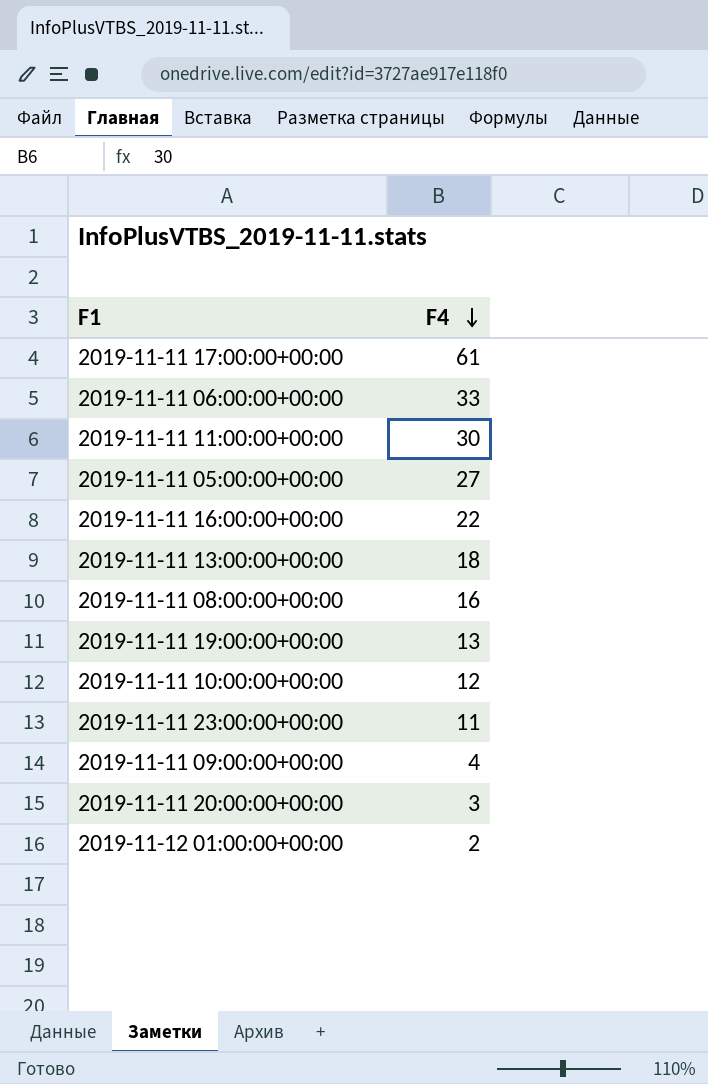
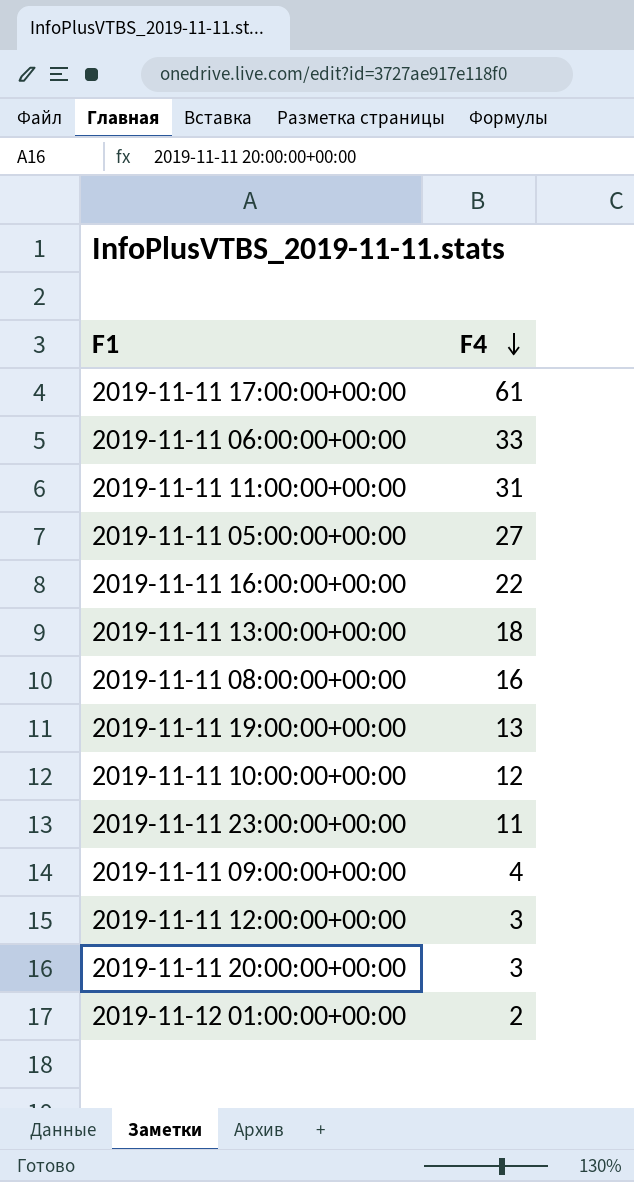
2019-11-11 11:00:00+00:00 | F4: 30 -> 31
row 2019-11-11 12:00:00+00:00: none -> 3

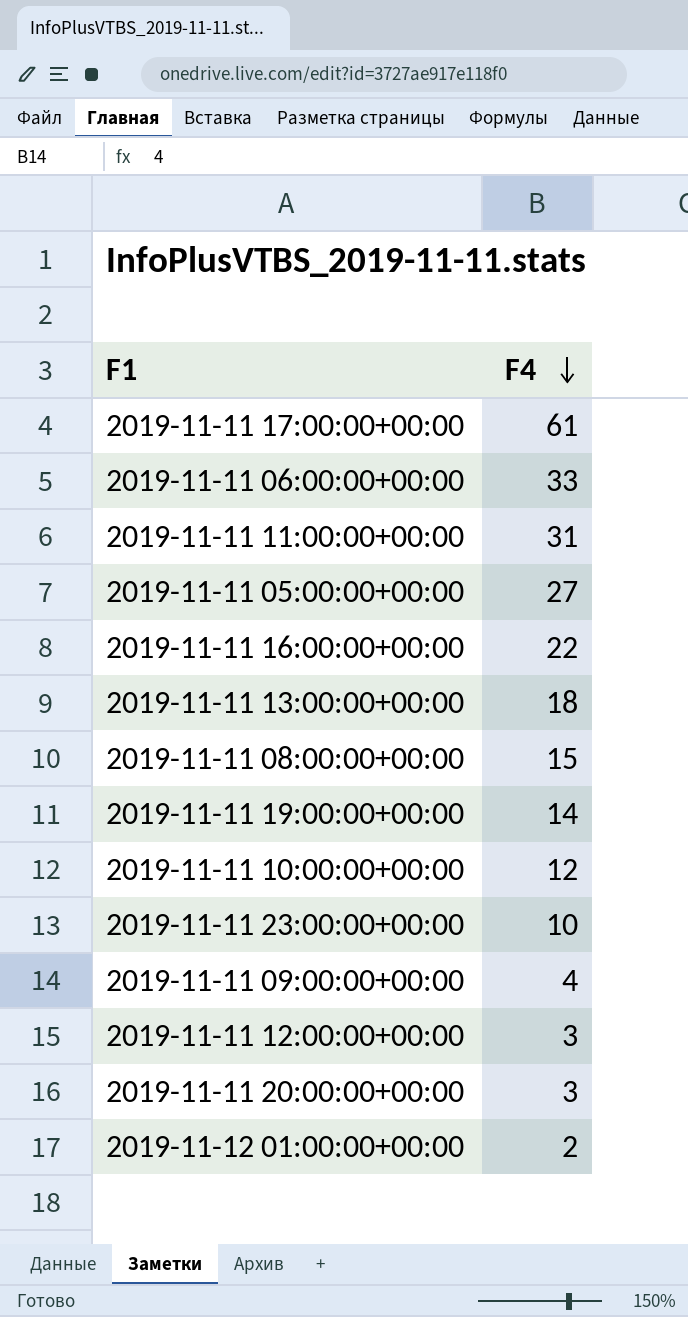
2019-11-11 08:00:00+00:00 | F4: 16 -> 15
2019-11-11 19:00:00+00:00 | F4: 13 -> 14
2019-11-11 23:00:00+00:00 | F4: 11 -> 10

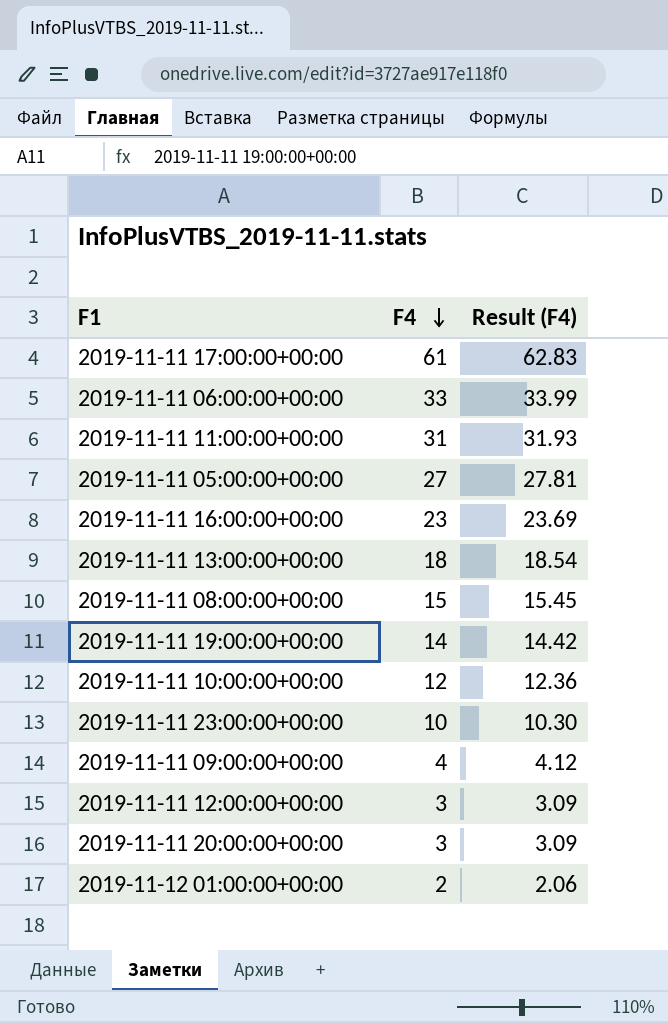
column Result (F4) | formula: none -> [F4] * 1.03
2019-11-11 16:00:00+00:00 | F4: 22 -> 23

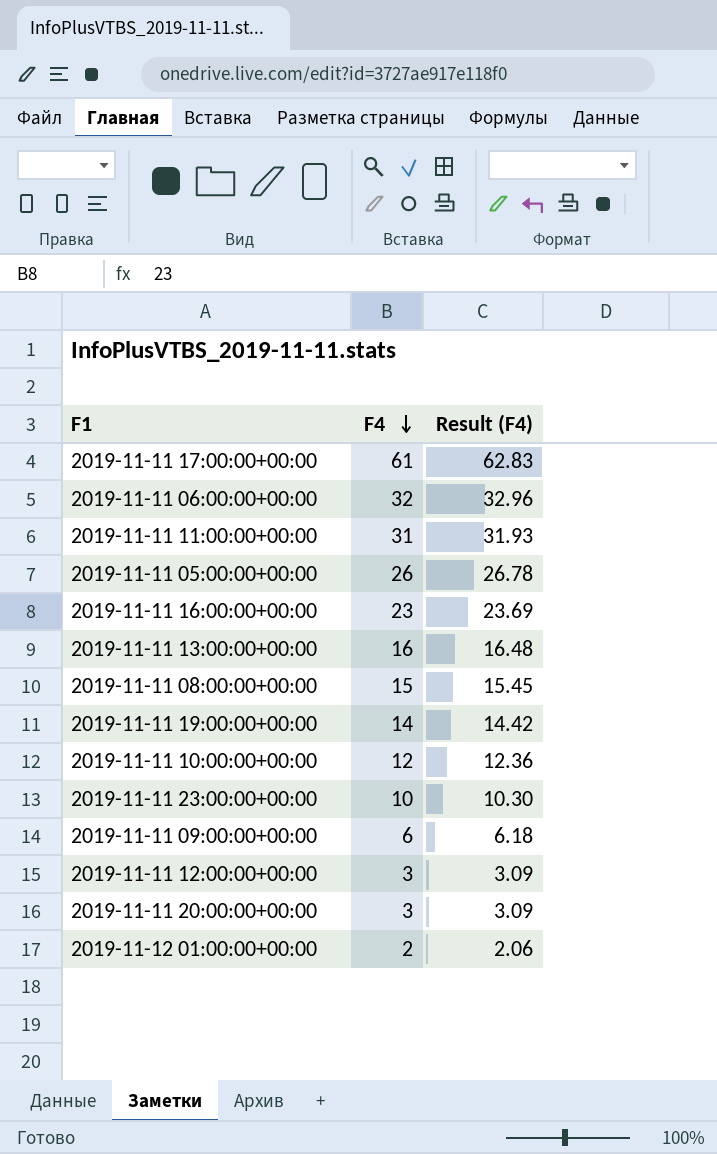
2019-11-11 06:00:00+00:00 | F4: 33 -> 32
2019-11-11 06:00:00+00:00 | Result (F4): 33.99 -> 32.96
2019-11-11 05:00:00+00:00 | F4: 27 -> 26
2019-11-11 05:00:00+00:00 | Result (F4): 27.81 -> 26.78
2019-11-11 13:00:00+00:00 | F4: 18 -> 16
2019-11-11 13:00:00+00:00 | Result (F4): 18.54 -> 16.48
2019-11-11 09:00:00+00:00 | F4: 4 -> 6
2019-11-11 09:00:00+00:00 | Result (F4): 4.12 -> 6.18

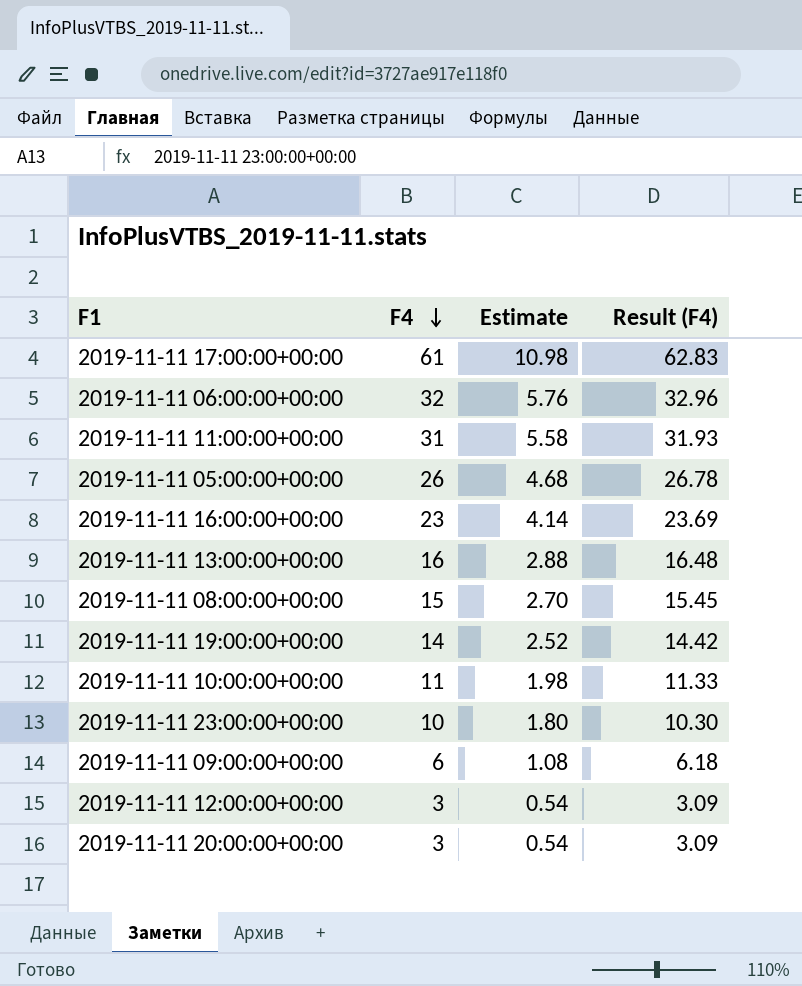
column Estimate | formula: none -> [F4] * 0.18
row 2019-11-12 01:00:00+00:00: 2 | 2.06 -> none
2019-11-11 10:00:00+00:00 | F4: 12 -> 11
2019-11-11 10:00:00+00:00 | Result (F4): 12.36 -> 11.33

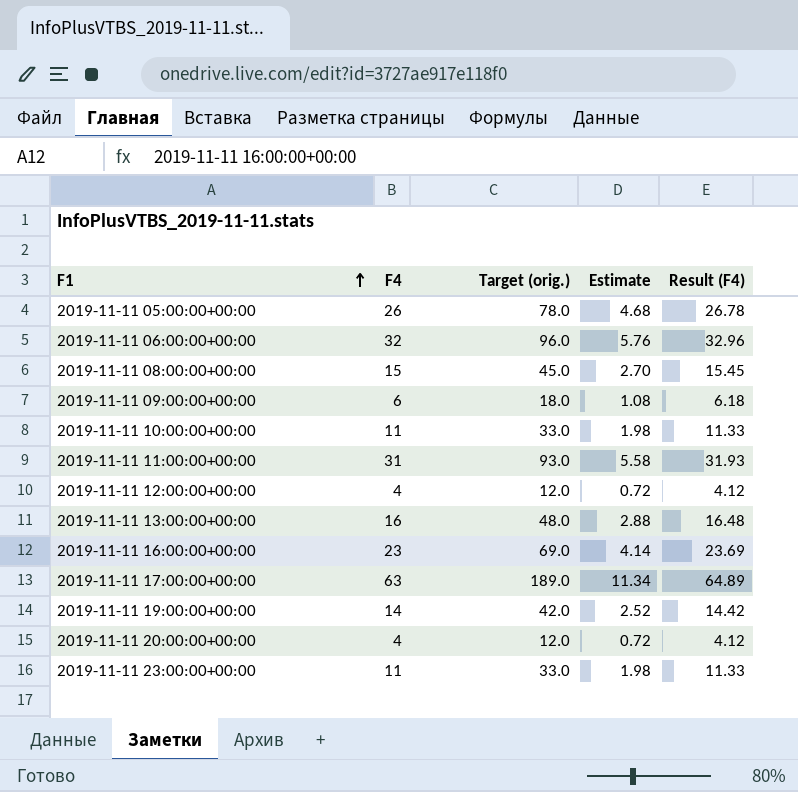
row order: F4 descending -> F1 ascending
column Target (orig.) | formula: none -> [F4] * 3
2019-11-11 12:00:00+00:00 | F4: 3 -> 4
2019-11-11 12:00:00+00:00 | Estimate: 0.54 -> 0.72
2019-11-11 12:00:00+00:00 | Result (F4): 3.09 -> 4.12
2019-11-11 17:00:00+00:00 | F4: 61 -> 63
2019-11-11 17:00:00+00:00 | Estimate: 10.98 -> 11.34
2019-11-11 17:00:00+00:00 | Result (F4): 62.83 -> 64.89
2019-11-11 20:00:00+00:00 | F4: 3 -> 4
2019-11-11 20:00:00+00:00 | Estimate: 0.54 -> 0.72
2019-11-11 20:00:00+00:00 | Result (F4): 3.09 -> 4.12
2019-11-11 23:00:00+00:00 | F4: 10 -> 11
2019-11-11 23:00:00+00:00 | Estimate: 1.80 -> 1.98
2019-11-11 23:00:00+00:00 | Result (F4): 10.30 -> 11.33

